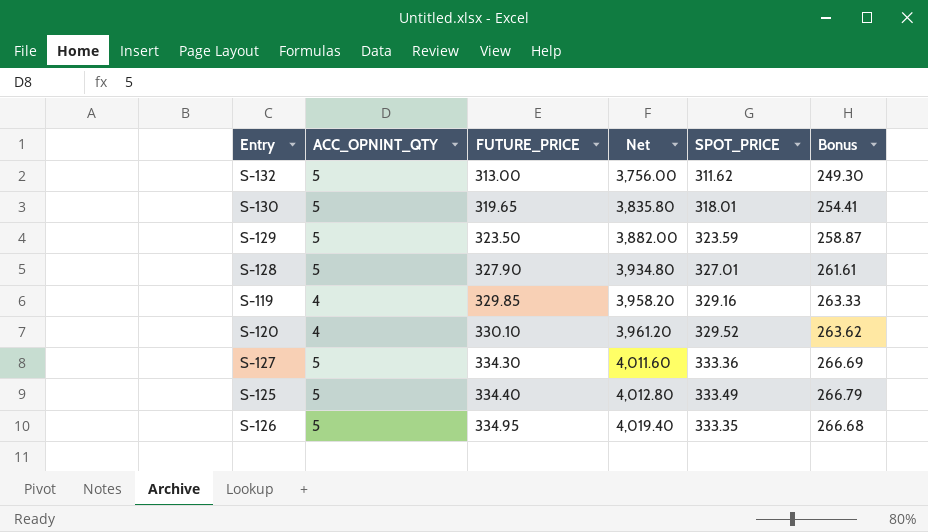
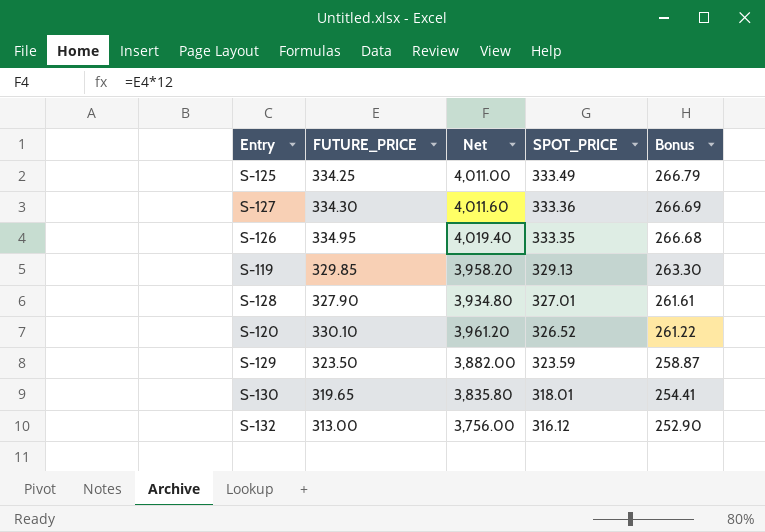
row order: FUTURE_PRICE ascending -> SPOT_PRICE descending
column ACC_OPNINT_QTY | position: 2 -> none
S-125 | FUTURE_PRICE: 334.40 -> 334.25
S-125 | Net: 4,012.80 -> 4,011.00
S-119 | SPOT_PRICE: 329.16 -> 329.13
S-119 | Bonus: 263.33 -> 263.30
S-120 | SPOT_PRICE: 329.52 -> 326.52
S-120 | Bonus: 263.62 -> 261.22
S-132 | SPOT_PRICE: 311.62 -> 316.12
S-132 | Bonus: 249.30 -> 252.90

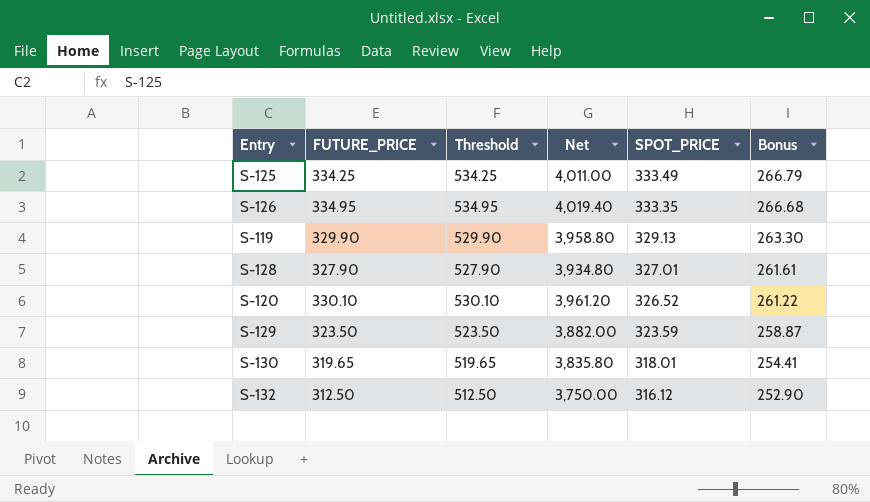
column Threshold | formula: none -> [FUTURE_PRICE] + 200
row S-127: 334.30 | 4,011.60 | 333.36 | 266.69 -> none
S-119 | FUTURE_PRICE: 329.85 -> 329.90
S-119 | Net: 3,958.20 -> 3,958.80
S-132 | FUTURE_PRICE: 313.00 -> 312.50
S-132 | Net: 3,756.00 -> 3,750.00

